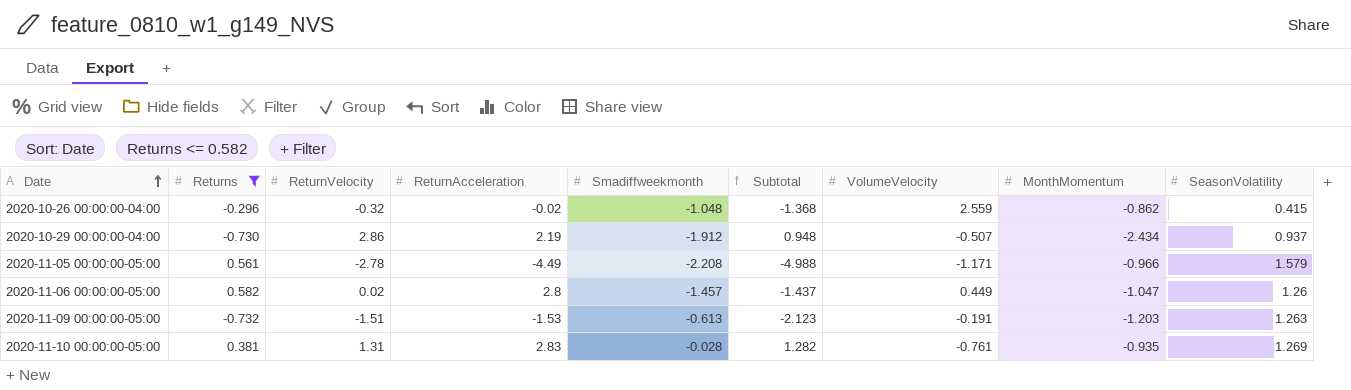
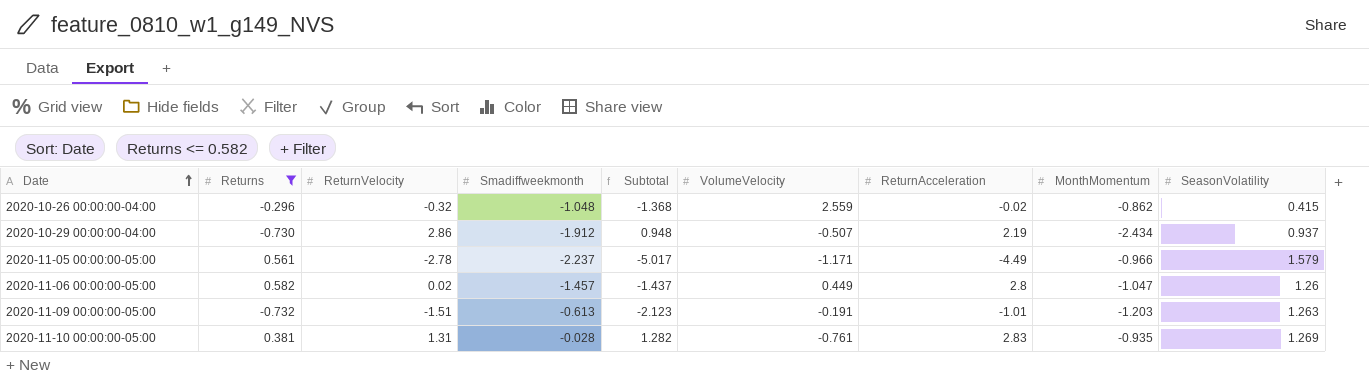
column ReturnAcceleration | position: 4 -> 7
2020-11-05 00:00:00-05:00 | Smadiffweekmonth: -2.208 -> -2.237
2020-11-05 00:00:00-05:00 | Subtotal: -4.988 -> -5.017
2020-11-09 00:00:00-05:00 | ReturnAcceleration: -1.53 -> -1.01

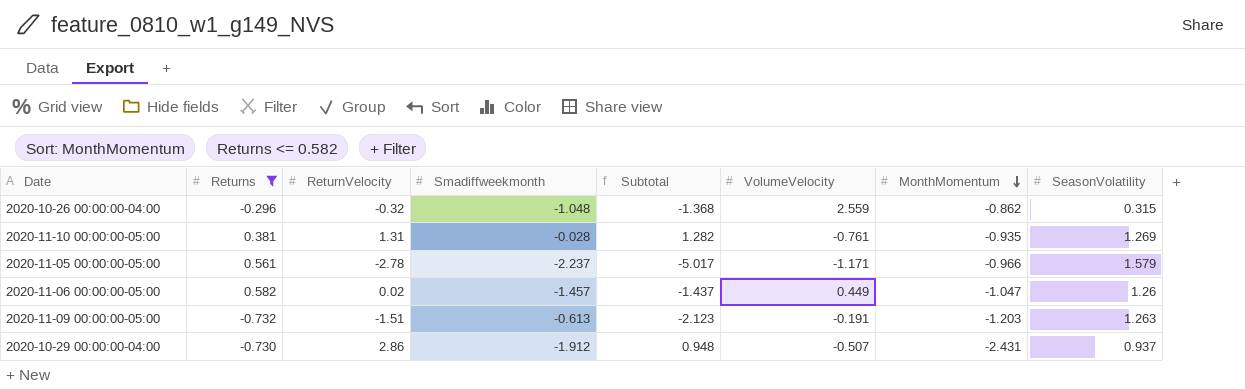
row order: Date ascending -> MonthMomentum descending
column ReturnAcceleration | position: 7 -> none
2020-10-26 00:00:00-04:00 | SeasonVolatility: 0.415 -> 0.315
2020-10-29 00:00:00-04:00 | MonthMomentum: -2.434 -> -2.431

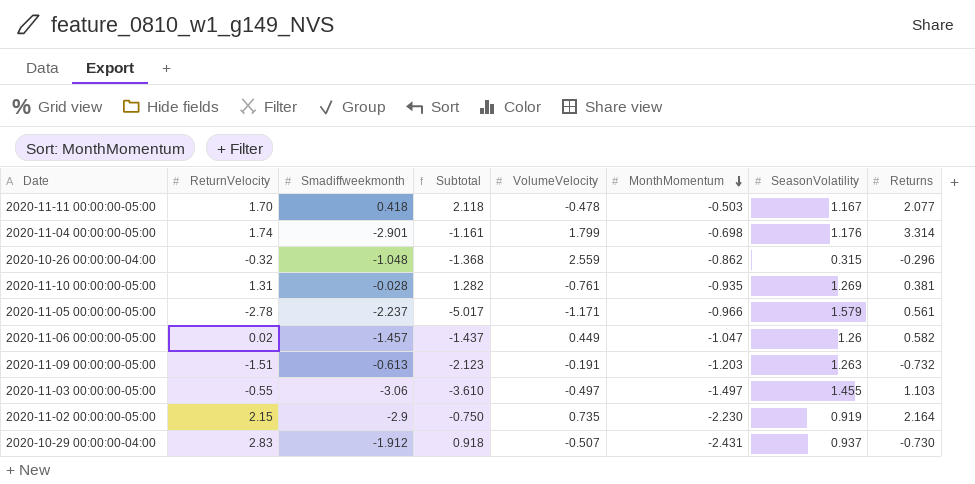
filter: Returns <= 0.582 -> none
column Returns | position: 2 -> 8
2020-10-29 00:00:00-04:00 | ReturnVelocity: 2.86 -> 2.83
2020-10-29 00:00:00-04:00 | Subtotal: 0.948 -> 0.918

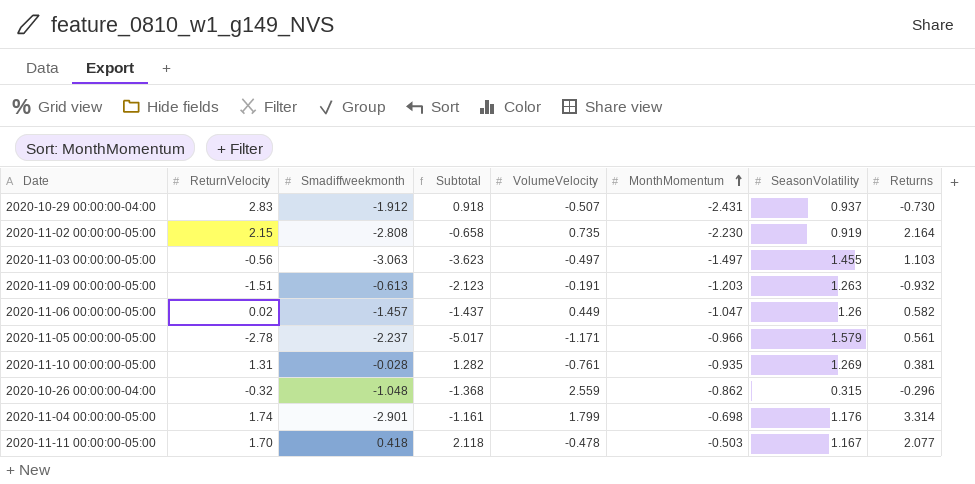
row order: MonthMomentum descending -> MonthMomentum ascending
2020-11-02 00:00:00-05:00 | Smadiffweekmonth: -2.9 -> -2.808
2020-11-02 00:00:00-05:00 | Subtotal: -0.750 -> -0.658
2020-11-03 00:00:00-05:00 | ReturnVelocity: -0.55 -> -0.56
2020-11-03 00:00:00-05:00 | Smadiffweekmonth: -3.06 -> -3.063
2020-11-03 00:00:00-05:00 | Subtotal: -3.610 -> -3.623
2020-11-09 00:00:00-05:00 | Returns: -0.732 -> -0.932

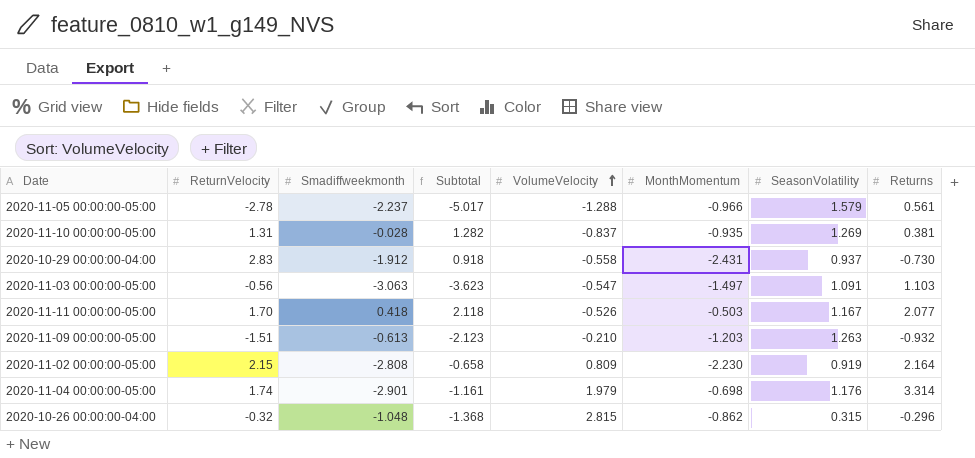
row order: MonthMomentum ascending -> VolumeVelocity ascending
row 2020-11-06 00:00:00-05:00: 0.02 | -1.457 | -1.437 | 0.449 | -1.047 | 1.26 | 0.582 -> none
2020-11-05 00:00:00-05:00 | VolumeVelocity: -1.171 -> -1.288
2020-11-10 00:00:00-05:00 | VolumeVelocity: -0.761 -> -0.837
2020-10-29 00:00:00-04:00 | VolumeVelocity: -0.507 -> -0.558
2020-11-03 00:00:00-05:00 | VolumeVelocity: -0.497 -> -0.547
2020-11-03 00:00:00-05:00 | SeasonVolatility: 1.455 -> 1.091
2020-11-11 00:00:00-05:00 | VolumeVelocity: -0.478 -> -0.526
2020-11-09 00:00:00-05:00 | VolumeVelocity: -0.191 -> -0.210
2020-11-02 00:00:00-05:00 | VolumeVelocity: 0.735 -> 0.809
2020-11-04 00:00:00-05:00 | VolumeVelocity: 1.799 -> 1.979
2020-10-26 00:00:00-04:00 | VolumeVelocity: 2.559 -> 2.815

